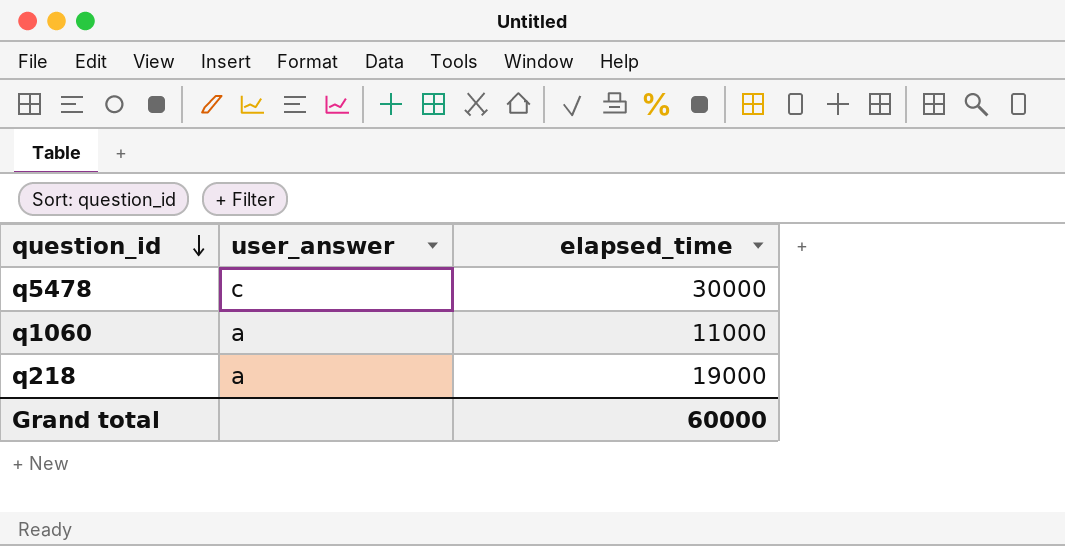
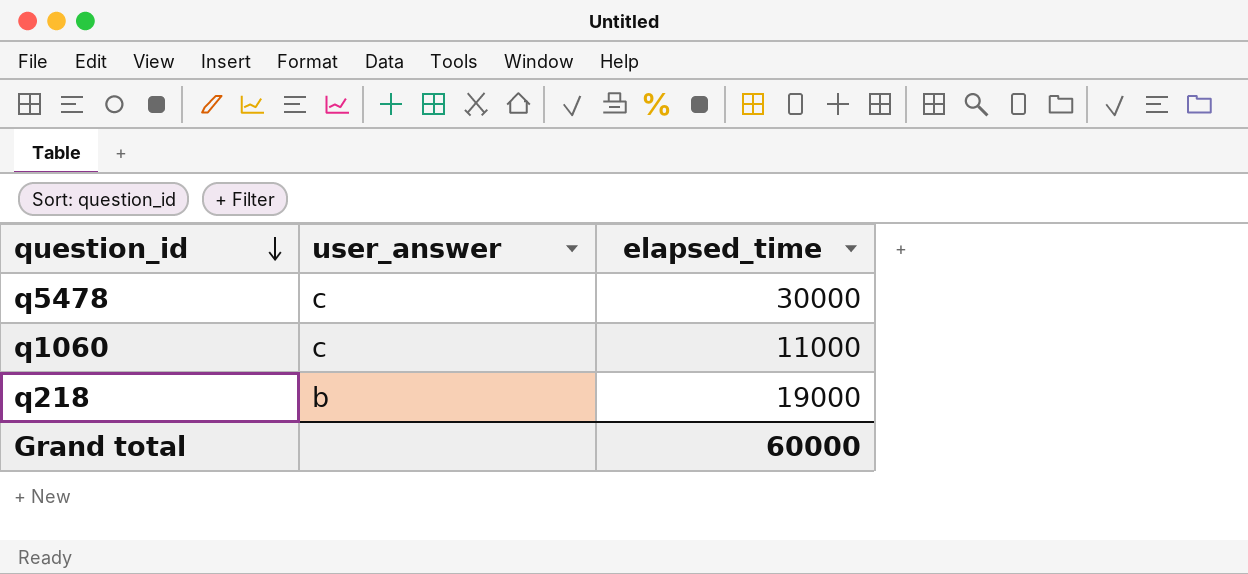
q1060 | user_answer: a -> c
q218 | user_answer: a -> b

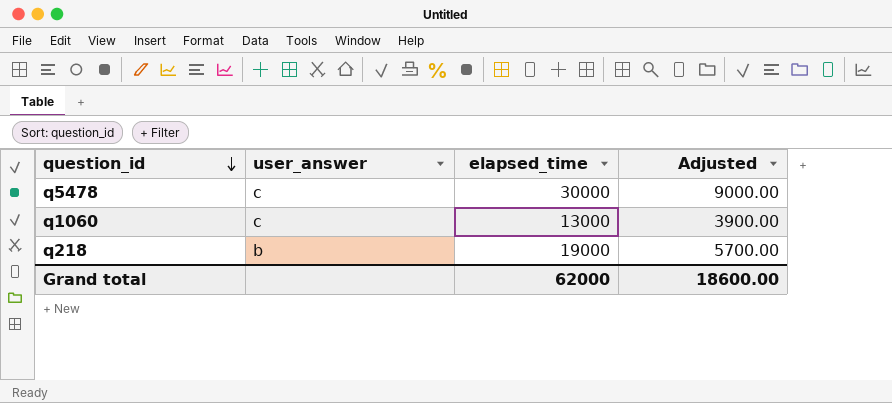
column Adjusted | formula: none -> [elapsed_time] * 0.3
q1060 | elapsed_time: 11000 -> 13000
Grand total | elapsed_time: 60000 -> 62000

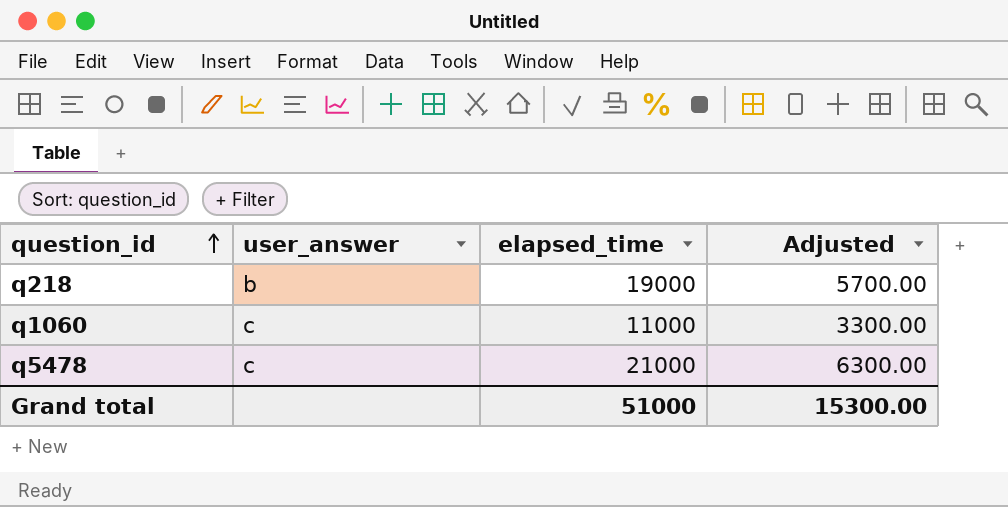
row order: question_id descending -> question_id ascending
q1060 | elapsed_time: 13000 -> 11000
q1060 | Adjusted: 3900.00 -> 3300.00
q5478 | elapsed_time: 30000 -> 21000
q5478 | Adjusted: 9000.00 -> 6300.00
Grand total | elapsed_time: 62000 -> 51000
Grand total | Adjusted: 18600.00 -> 15300.00

